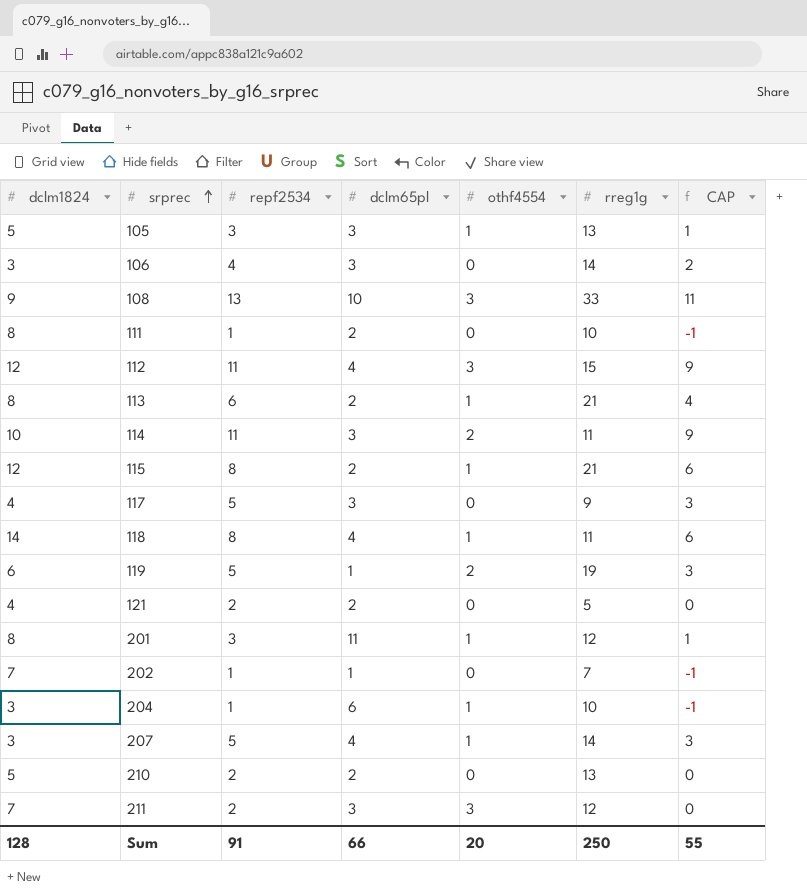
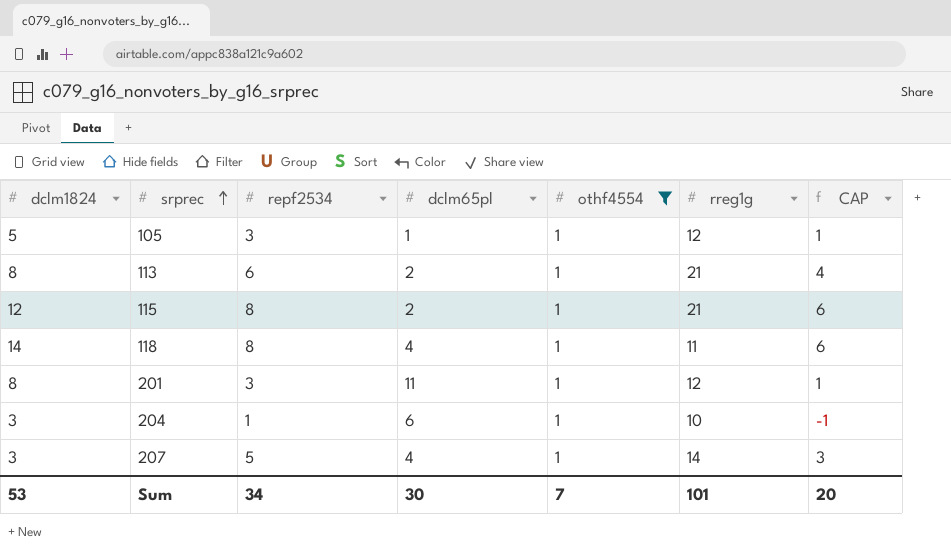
filter: none -> othf4554 = 1
105 | dclm65pl: 3 -> 1
105 | rreg1g: 13 -> 12
Sum | dclm1824: 128 -> 53
Sum | repf2534: 91 -> 34
Sum | dclm65pl: 66 -> 30
Sum | othf4554: 20 -> 7
Sum | rreg1g: 250 -> 101
Sum | CAP: 55 -> 20

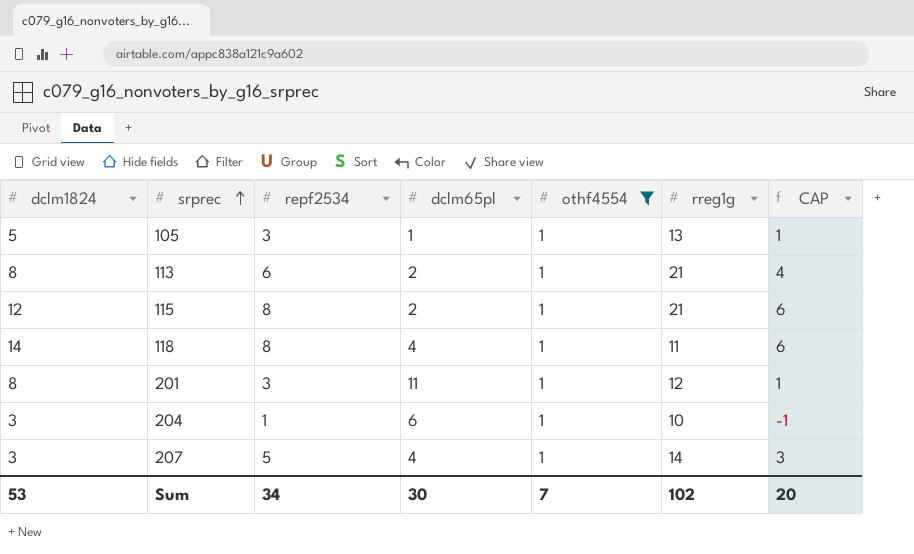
105 | rreg1g: 12 -> 13
Sum | rreg1g: 101 -> 102

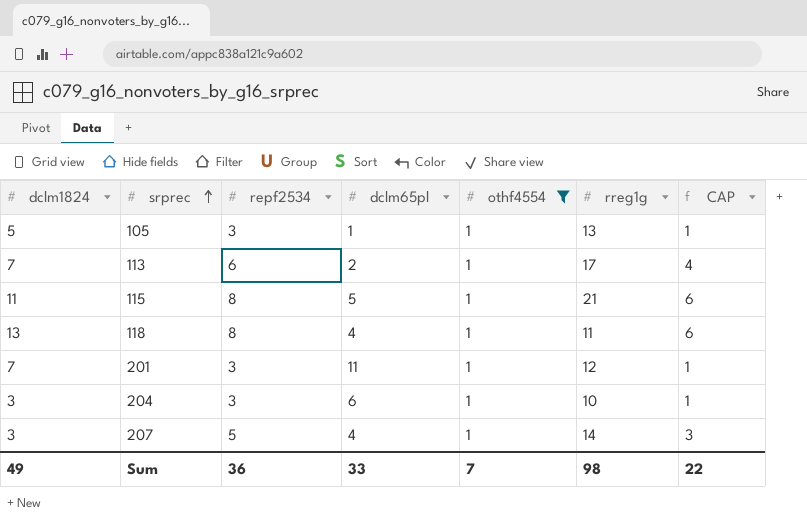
113 | dclm1824: 8 -> 7
113 | rreg1g: 21 -> 17
115 | dclm1824: 12 -> 11
115 | dclm65pl: 2 -> 5
118 | dclm1824: 14 -> 13
201 | dclm1824: 8 -> 7
204 | repf2534: 1 -> 3
204 | CAP: -1 -> 1
Sum | dclm1824: 53 -> 49
Sum | repf2534: 34 -> 36
Sum | dclm65pl: 30 -> 33
Sum | rreg1g: 102 -> 98
Sum | CAP: 20 -> 22

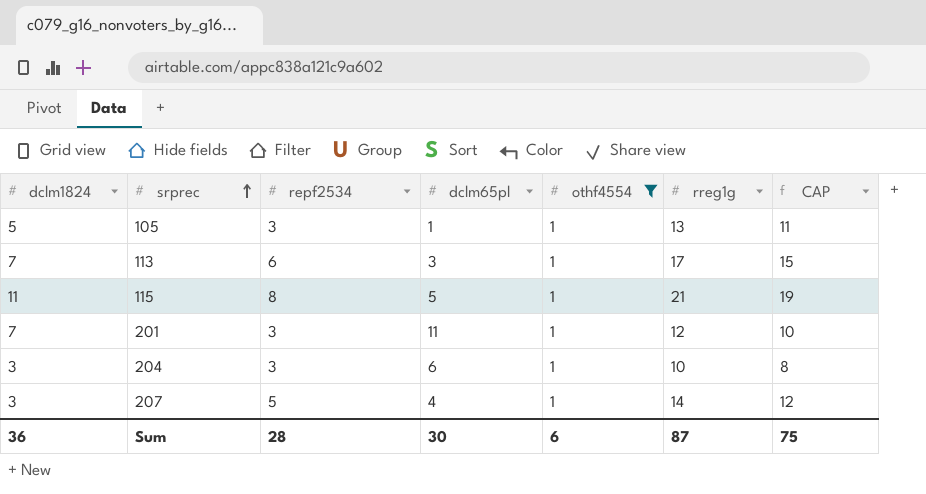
column CAP | formula: [repf2534] - 2 -> [rreg1g] - 2
row 118: 13 | 8 | 4 | 1 | 11 | 6 -> none
113 | dclm65pl: 2 -> 3
Sum | dclm1824: 49 -> 36
Sum | repf2534: 36 -> 28
Sum | dclm65pl: 33 -> 30
Sum | othf4554: 7 -> 6
Sum | rreg1g: 98 -> 87
Sum | CAP: 22 -> 75

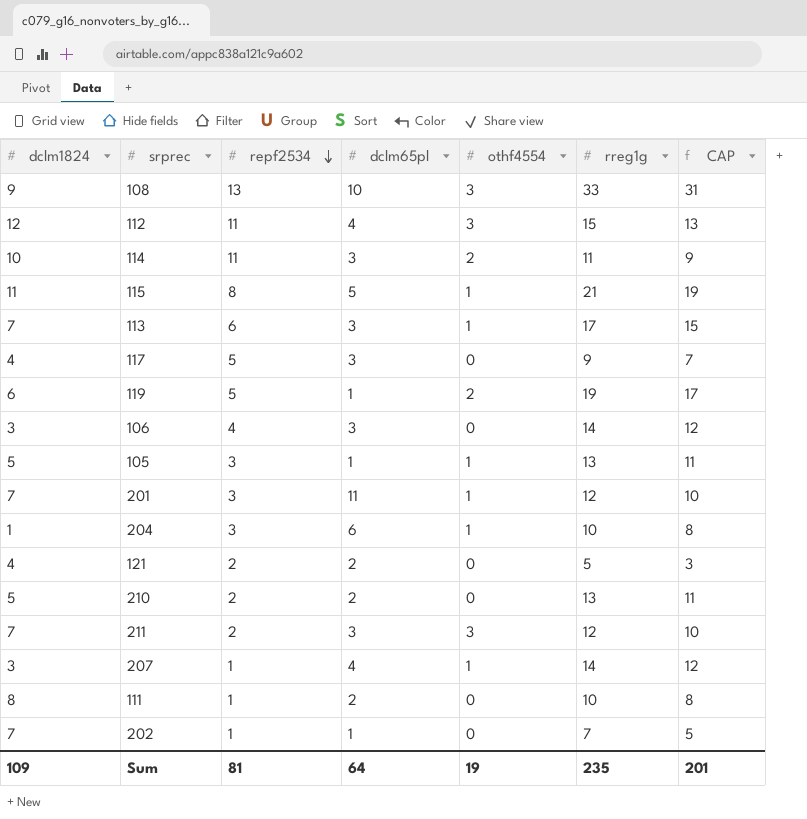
filter: othf4554 = 1 -> none
row order: srprec ascending -> repf2534 descending
204 | dclm1824: 3 -> 1
207 | repf2534: 5 -> 1
Sum | dclm1824: 36 -> 109
Sum | repf2534: 28 -> 81
Sum | dclm65pl: 30 -> 64
Sum | othf4554: 6 -> 19
Sum | rreg1g: 87 -> 235
Sum | CAP: 75 -> 201

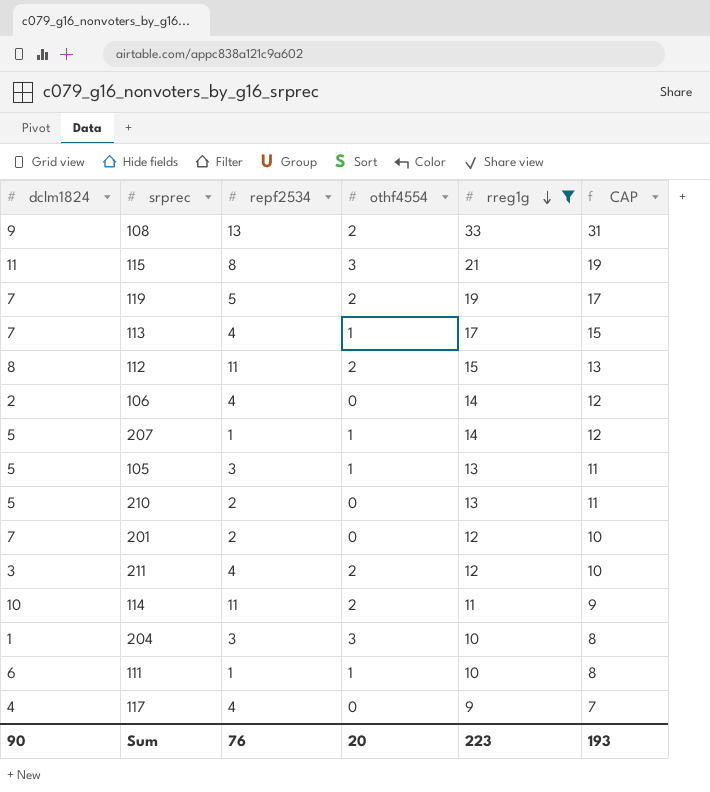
filter: none -> rreg1g >= 9
row order: repf2534 descending -> rreg1g descending
column dclm65pl | position: 4 -> none
108 | othf4554: 3 -> 2
115 | othf4554: 1 -> 3
119 | dclm1824: 6 -> 7
113 | repf2534: 6 -> 4
112 | dclm1824: 12 -> 8
112 | othf4554: 3 -> 2
106 | dclm1824: 3 -> 2
207 | dclm1824: 3 -> 5
201 | repf2534: 3 -> 2
201 | othf4554: 1 -> 0
211 | dclm1824: 7 -> 3
211 | repf2534: 2 -> 4
211 | othf4554: 3 -> 2
204 | othf4554: 1 -> 3
111 | dclm1824: 8 -> 6
111 | othf4554: 0 -> 1
117 | repf2534: 5 -> 4
Sum | dclm1824: 109 -> 90
Sum | repf2534: 81 -> 76
Sum | othf4554: 19 -> 20
Sum | rreg1g: 235 -> 223
Sum | CAP: 201 -> 193

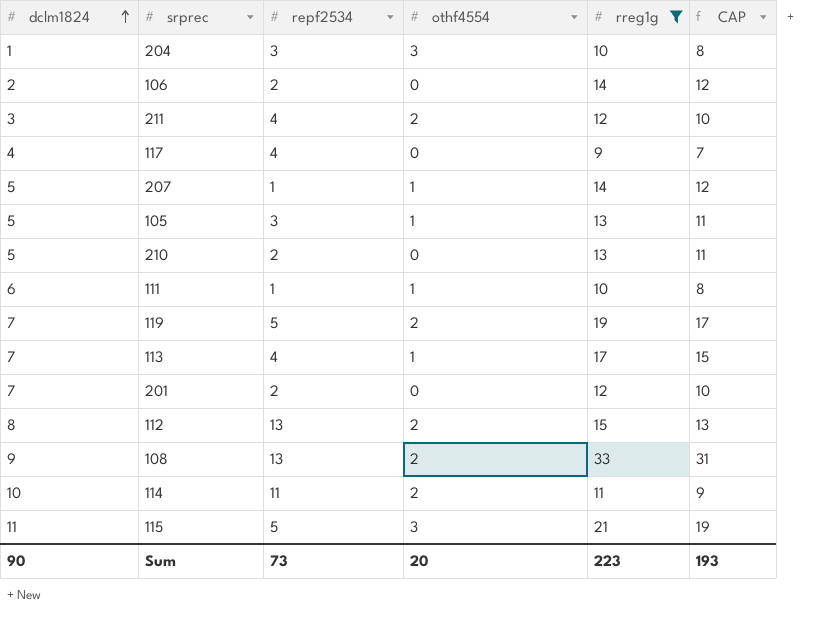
row order: rreg1g descending -> dclm1824 ascending
106 | repf2534: 4 -> 2
112 | repf2534: 11 -> 13
115 | repf2534: 8 -> 5
Sum | repf2534: 76 -> 73

